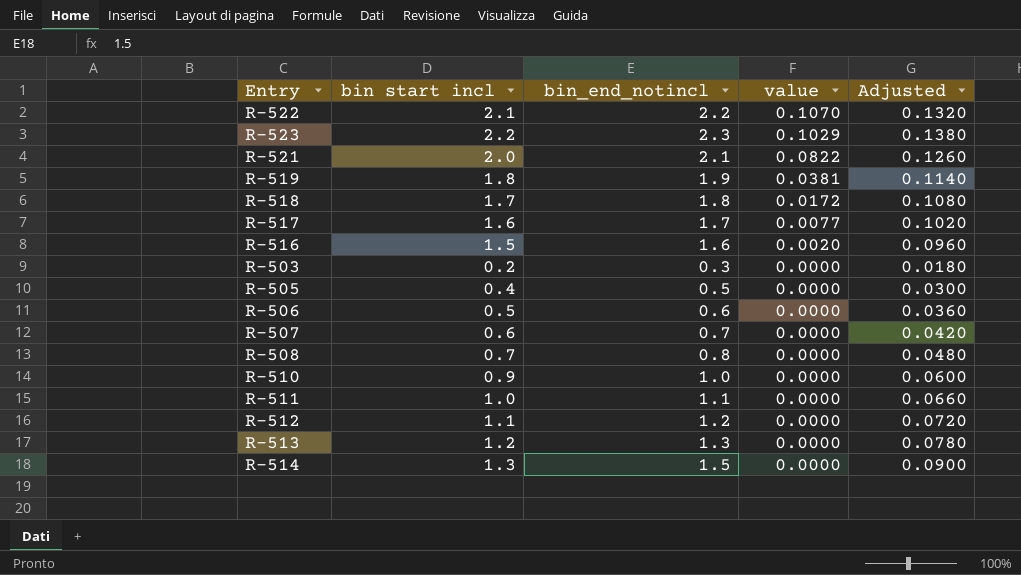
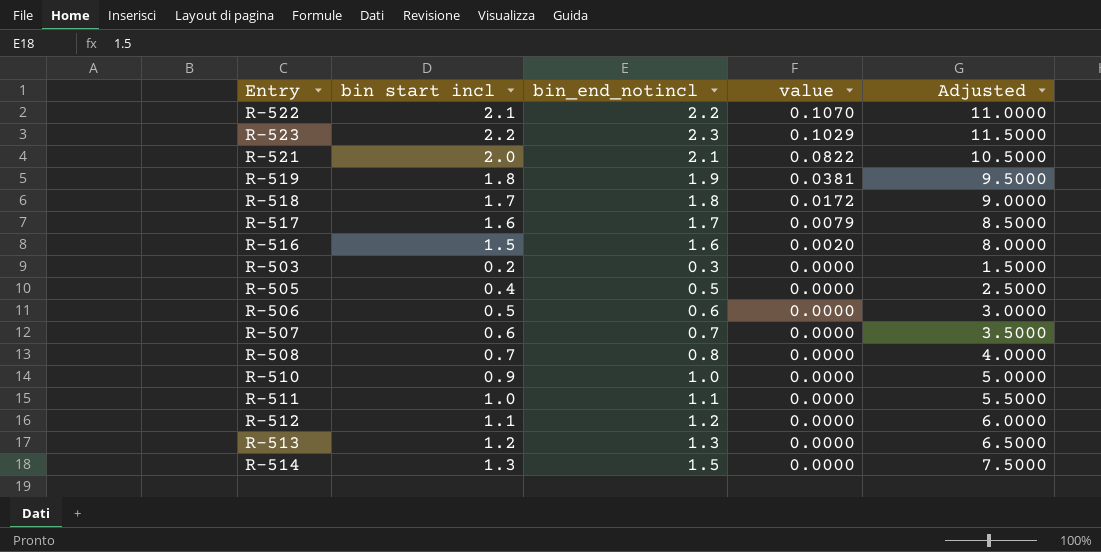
column Adjusted | formula: [bin_end_notincl] * 0.06 -> [bin_end_notincl] * 5
R-517 | value: 0.0077 -> 0.0079

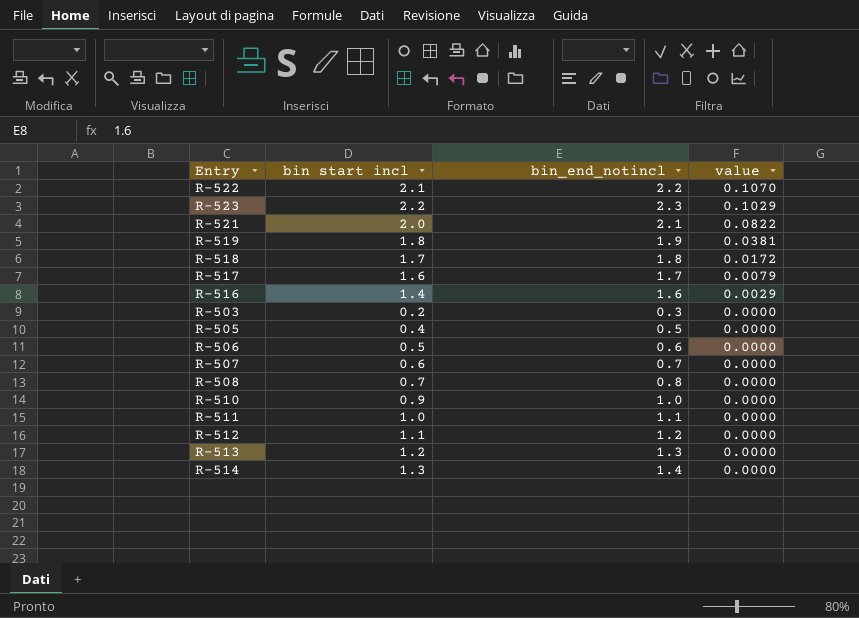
column Adjusted | formula: [bin_end_notincl] * 5 -> none
R-516 | bin start incl: 1.5 -> 1.4
R-516 | value: 0.0020 -> 0.0029
R-514 | bin_end_notincl: 1.5 -> 1.4

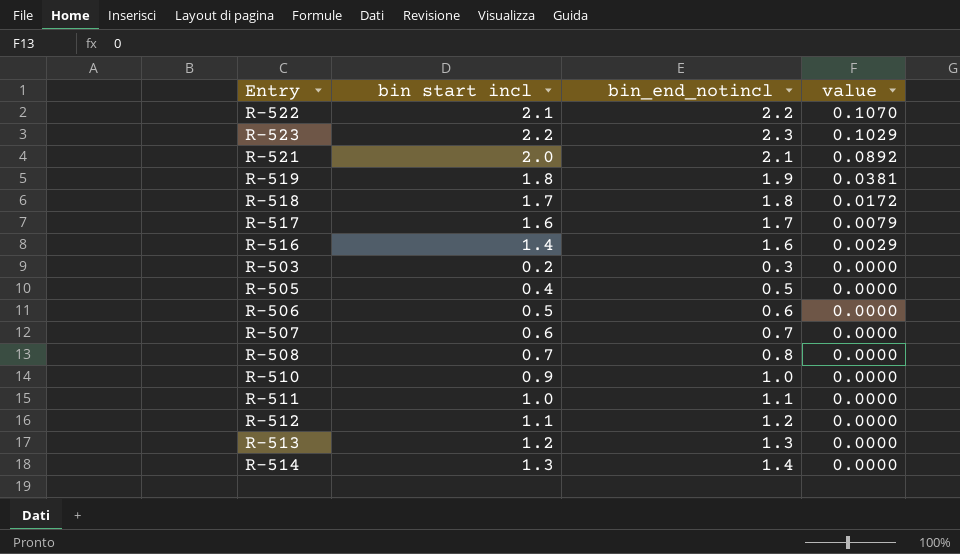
R-521 | value: 0.0822 -> 0.0892

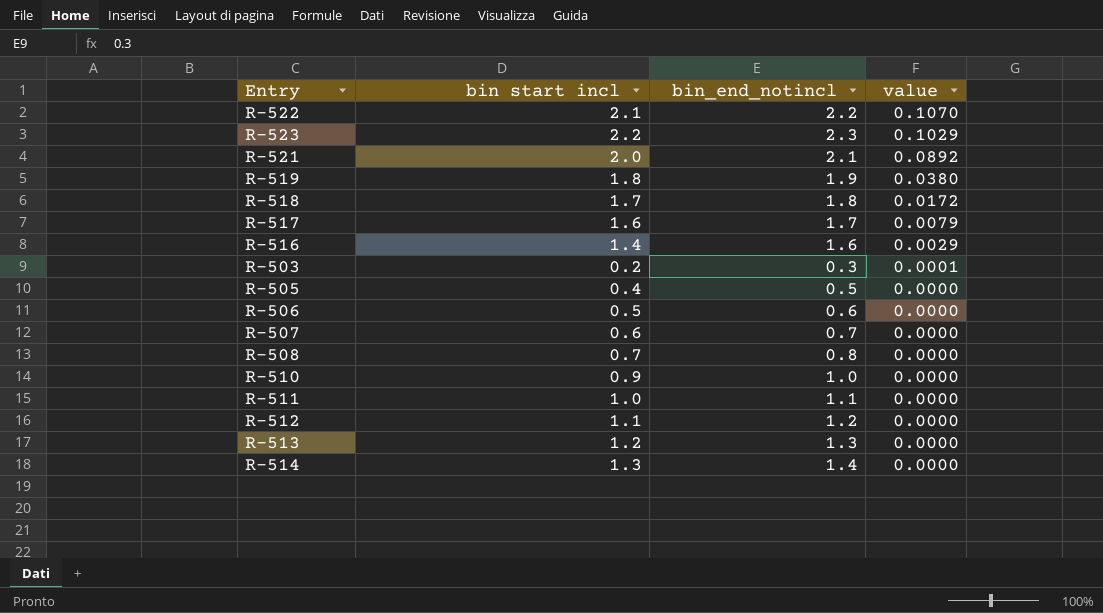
R-519 | value: 0.0381 -> 0.0380
R-503 | value: 0.0000 -> 0.0001

